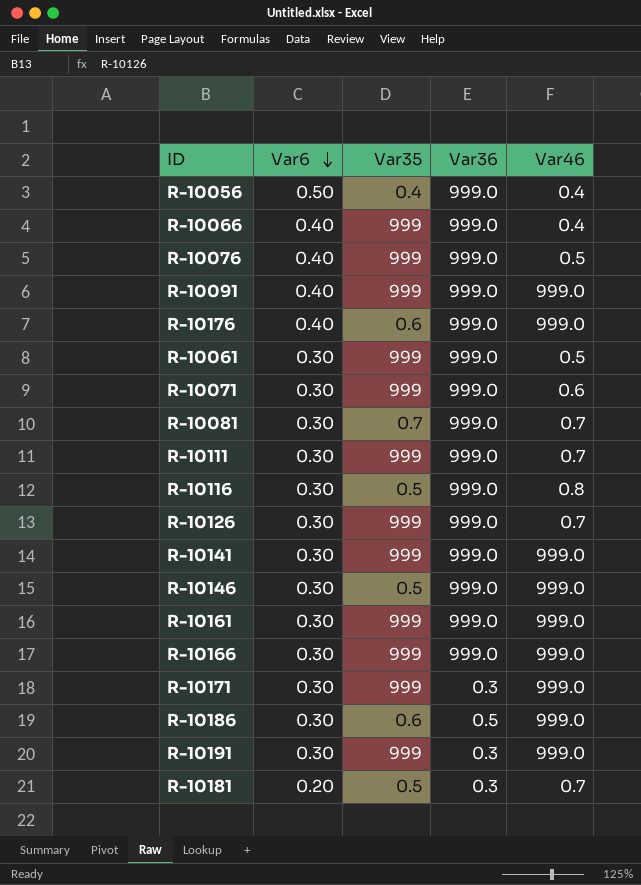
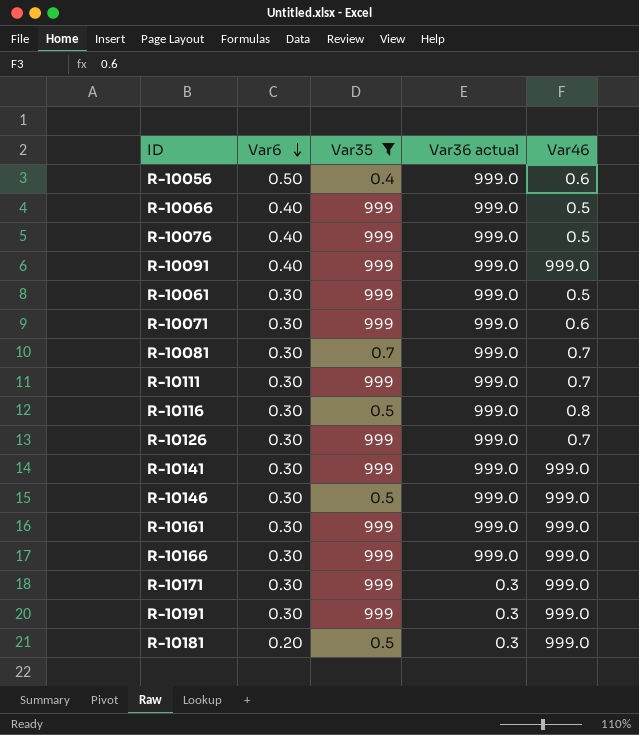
filter: none -> Var35 != 0.6
column name: Var36 -> Var36 actual
R-10056 | Var46: 0.4 -> 0.6
R-10066 | Var46: 0.4 -> 0.5
R-10181 | Var46: 0.7 -> 999.0

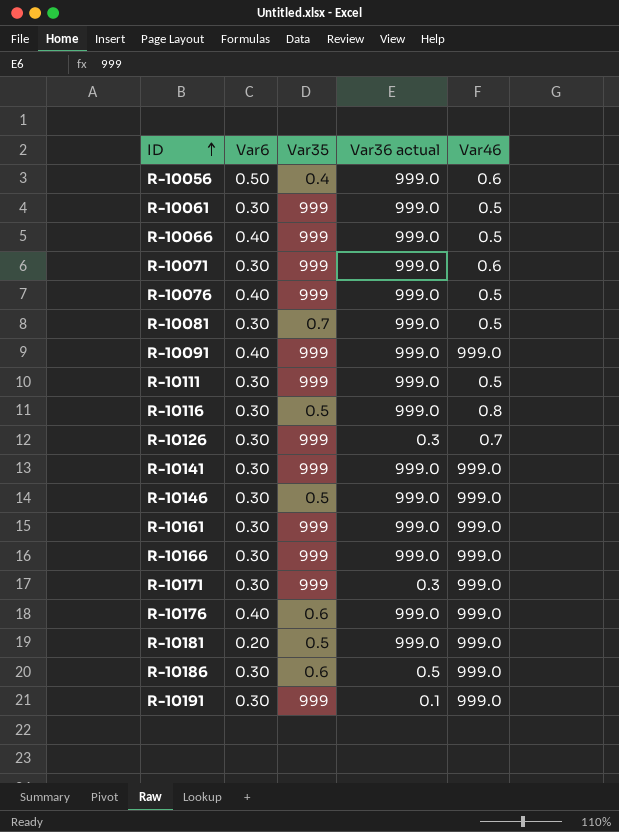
filter: Var35 != 0.6 -> none
row order: Var6 descending -> ID ascending
R-10081 | Var46: 0.7 -> 0.5
R-10111 | Var46: 0.7 -> 0.5
R-10126 | Var36 actual: 999.0 -> 0.3
R-10181 | Var36 actual: 0.3 -> 999.0
R-10191 | Var36 actual: 0.3 -> 0.1

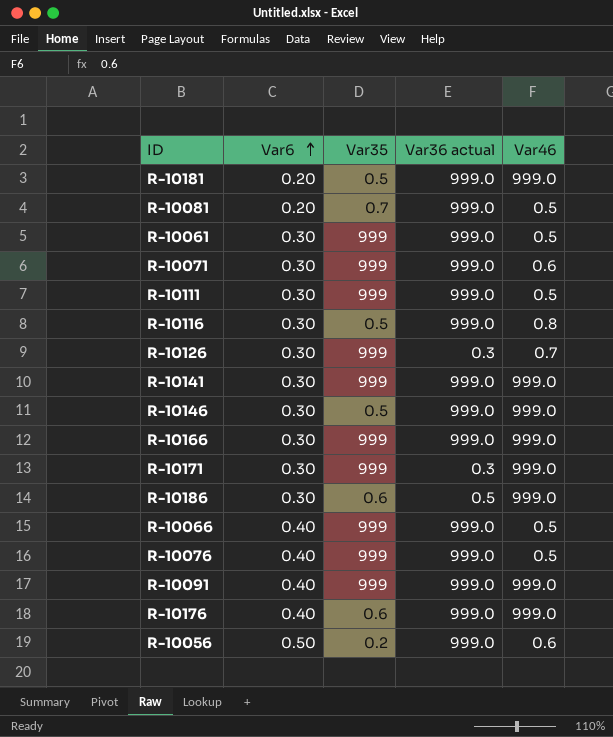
row order: ID ascending -> Var6 ascending
row R-10161: 0.30 | 999 | 999.0 | 999.0 -> none
row R-10191: 0.30 | 999 | 0.1 | 999.0 -> none
R-10081 | Var6: 0.30 -> 0.20
R-10056 | Var35: 0.4 -> 0.2

